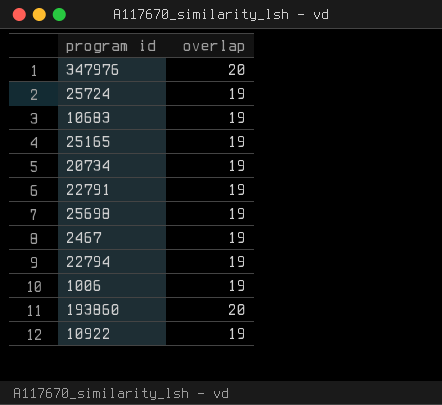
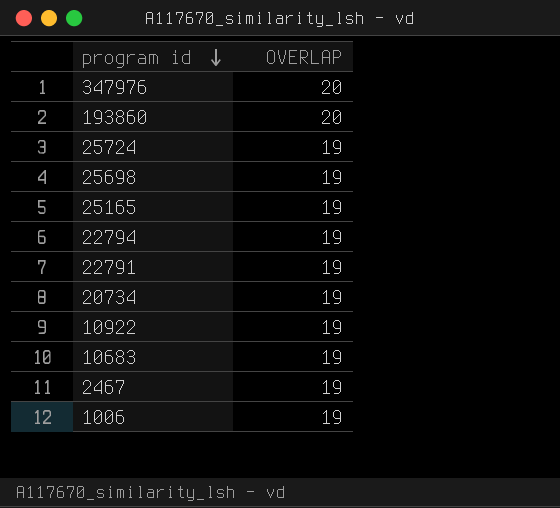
row order: none -> program id descending
column name: overlap -> OVERLAP

